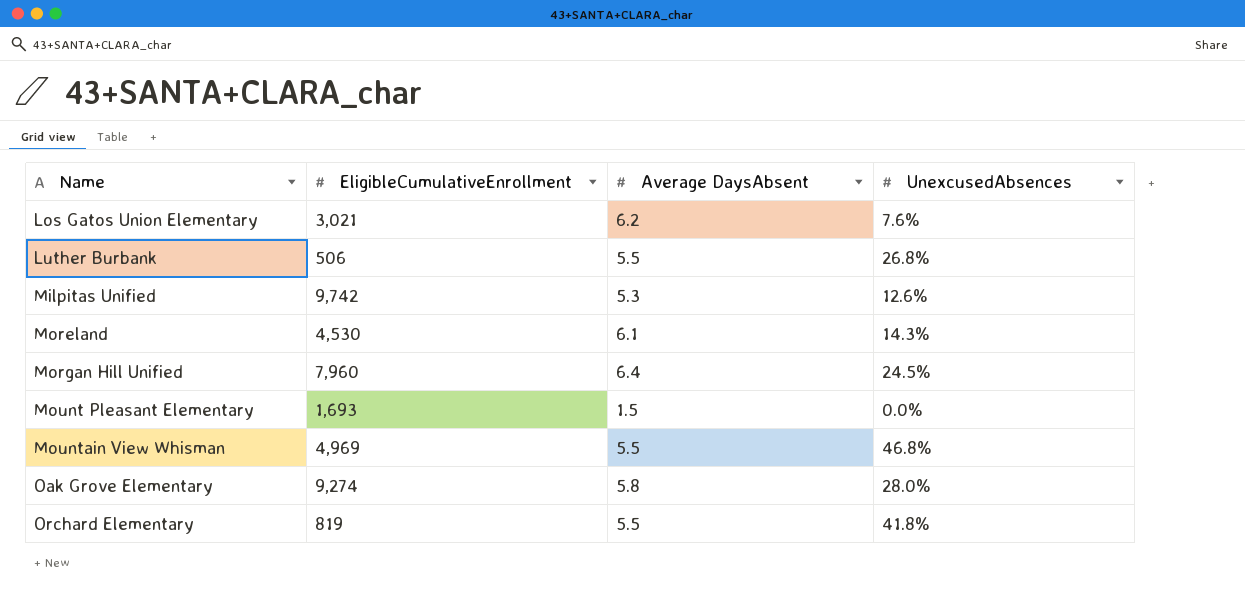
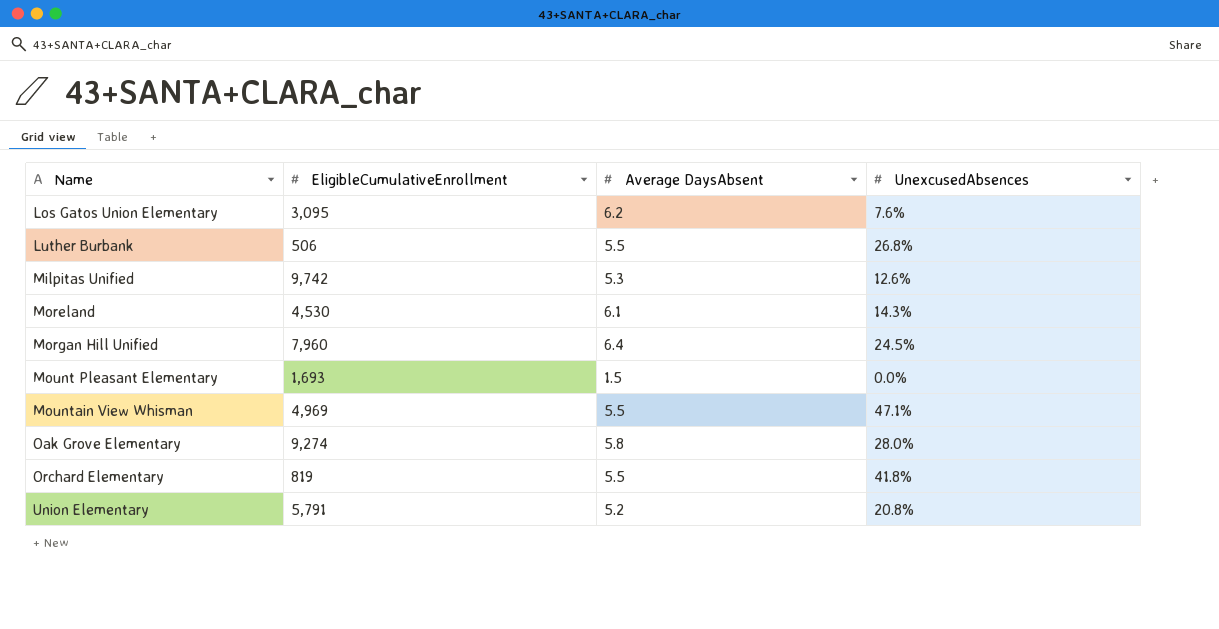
Los Gatos Union Elementary | EligibleCumulativeEnrollment: 3,021 -> 3,095
Mountain View Whisman | UnexcusedAbsences: 46.8% -> 47.1%
row Union Elementary: none -> 5,791 | 5.2 | 20.8%

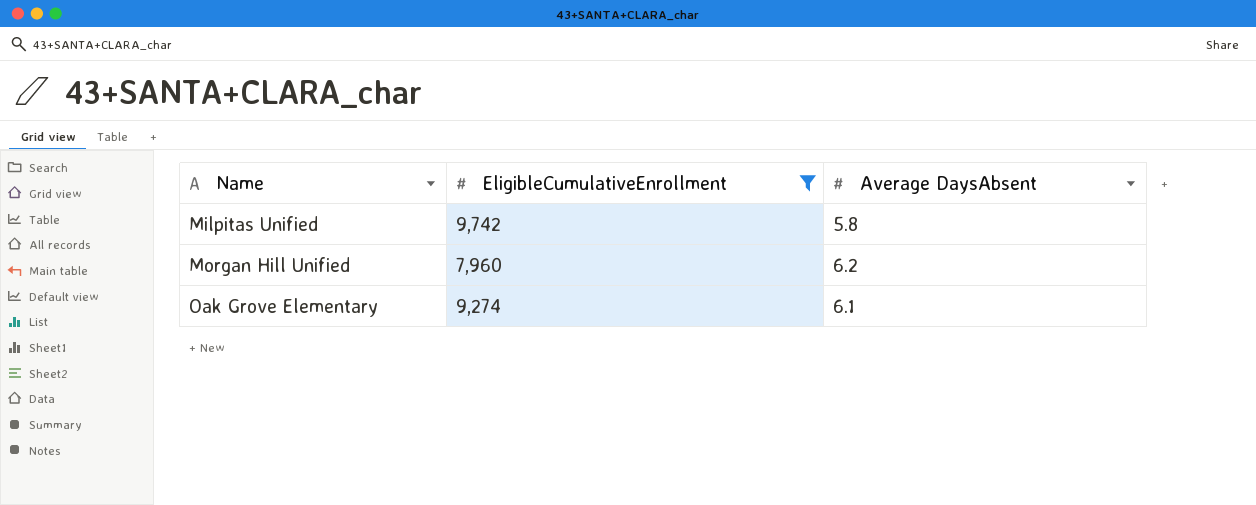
filter: none -> EligibleCumulativeEnrollment >= 7,960
column UnexcusedAbsences | position: 4 -> none
Milpitas Unified | Average DaysAbsent: 5.3 -> 5.8
Morgan Hill Unified | Average DaysAbsent: 6.4 -> 6.2
Oak Grove Elementary | Average DaysAbsent: 5.8 -> 6.1

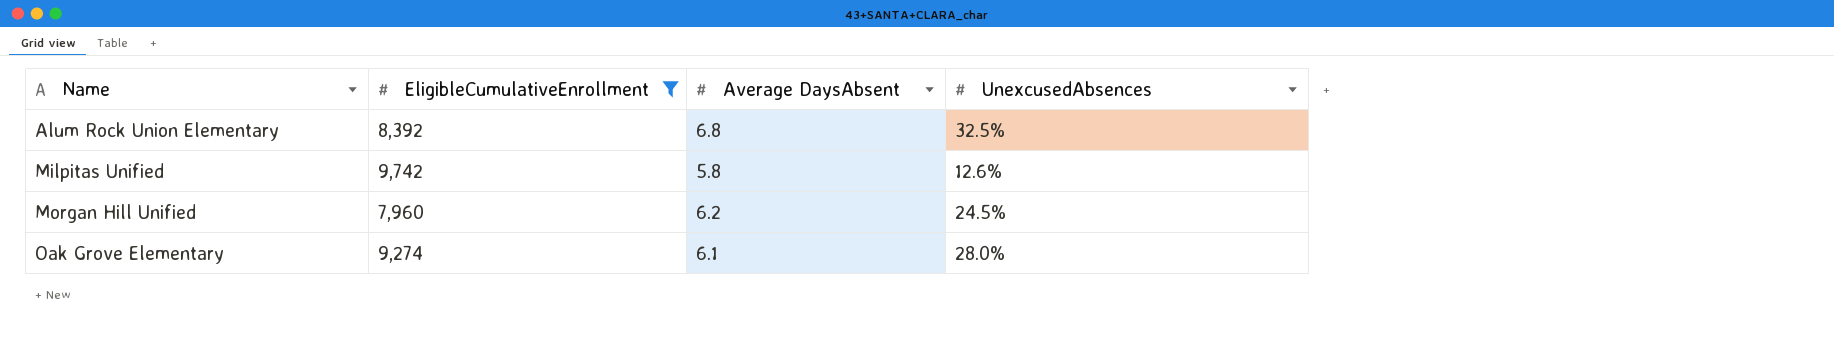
column UnexcusedAbsences | position: none -> 4
row Alum Rock Union Elementary: none -> 8,392 | 6.8 | 32.5%

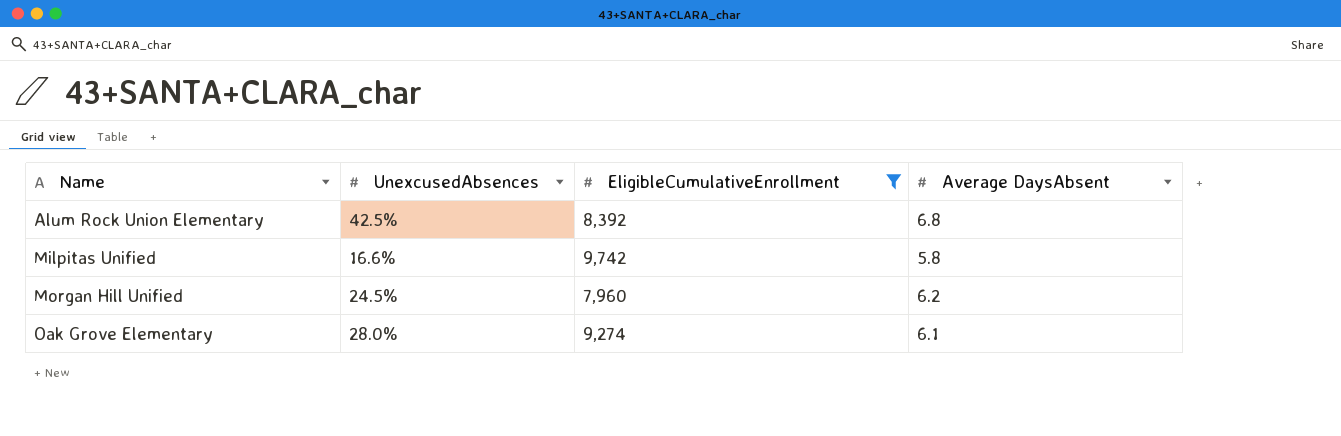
column UnexcusedAbsences | position: 4 -> 2
Alum Rock Union Elementary | UnexcusedAbsences: 32.5% -> 42.5%
Milpitas Unified | UnexcusedAbsences: 12.6% -> 16.6%

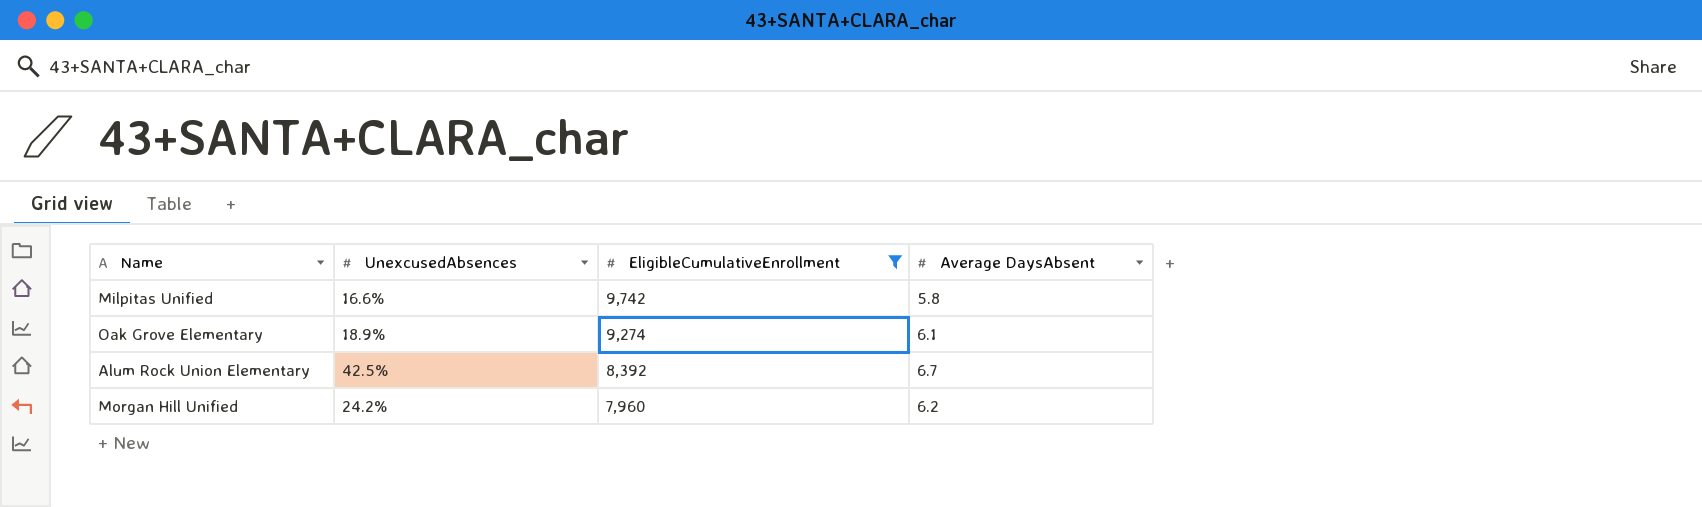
row order: Name ascending -> EligibleCumulativeEnrollment descending
Oak Grove Elementary | UnexcusedAbsences: 28.0% -> 18.9%
Alum Rock Union Elementary | Average DaysAbsent: 6.8 -> 6.7
Morgan Hill Unified | UnexcusedAbsences: 24.5% -> 24.2%

